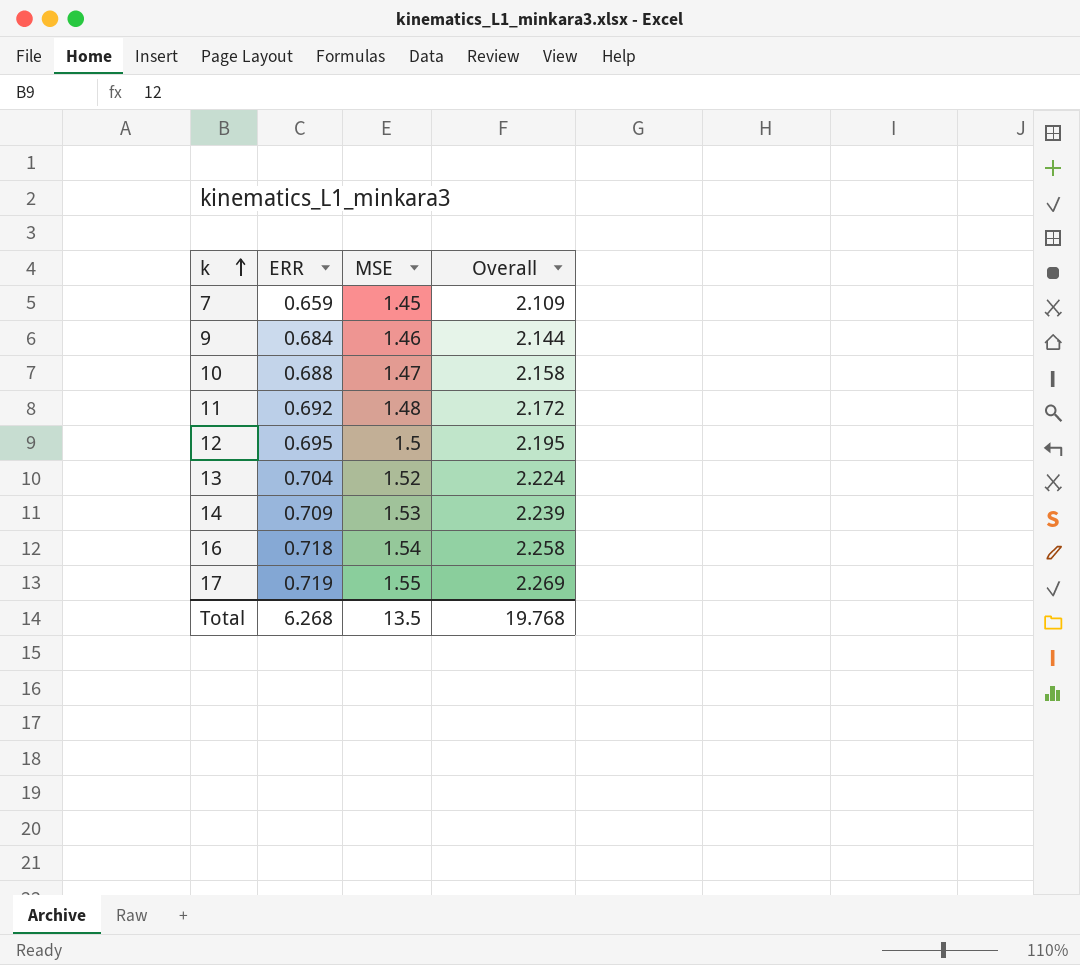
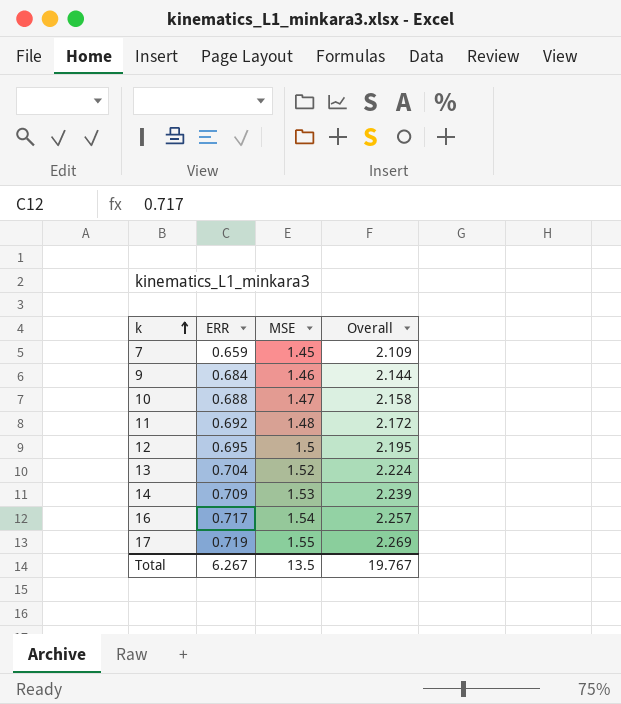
16 | ERR: 0.718 -> 0.717
16 | Overall: 2.258 -> 2.257
Total | ERR: 6.268 -> 6.267
Total | Overall: 19.768 -> 19.767

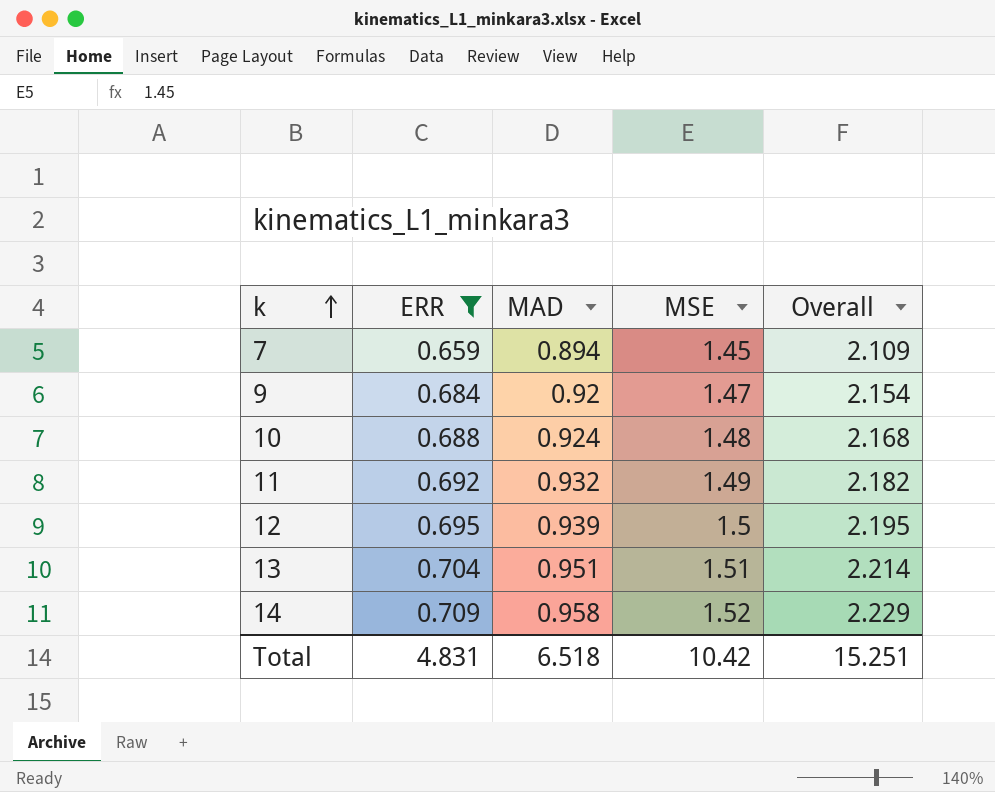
filter: none -> ERR <= 0.709
column MAD | position: none -> 3
9 | MSE: 1.46 -> 1.47
9 | Overall: 2.144 -> 2.154
10 | MSE: 1.47 -> 1.48
10 | Overall: 2.158 -> 2.168
11 | MSE: 1.48 -> 1.49
11 | Overall: 2.172 -> 2.182
13 | MSE: 1.52 -> 1.51
13 | Overall: 2.224 -> 2.214
14 | MSE: 1.53 -> 1.52
14 | Overall: 2.239 -> 2.229
Total | ERR: 6.267 -> 4.831
Total | MSE: 13.5 -> 10.42
Total | Overall: 19.767 -> 15.251

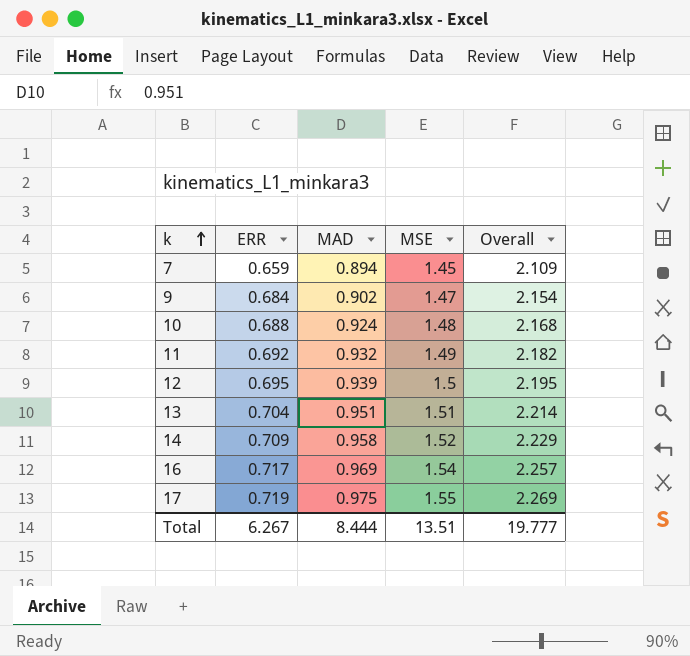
filter: ERR <= 0.709 -> none
9 | MAD: 0.92 -> 0.902
Total | ERR: 4.831 -> 6.267
Total | MAD: 6.518 -> 8.444
Total | MSE: 10.42 -> 13.51
Total | Overall: 15.251 -> 19.777

